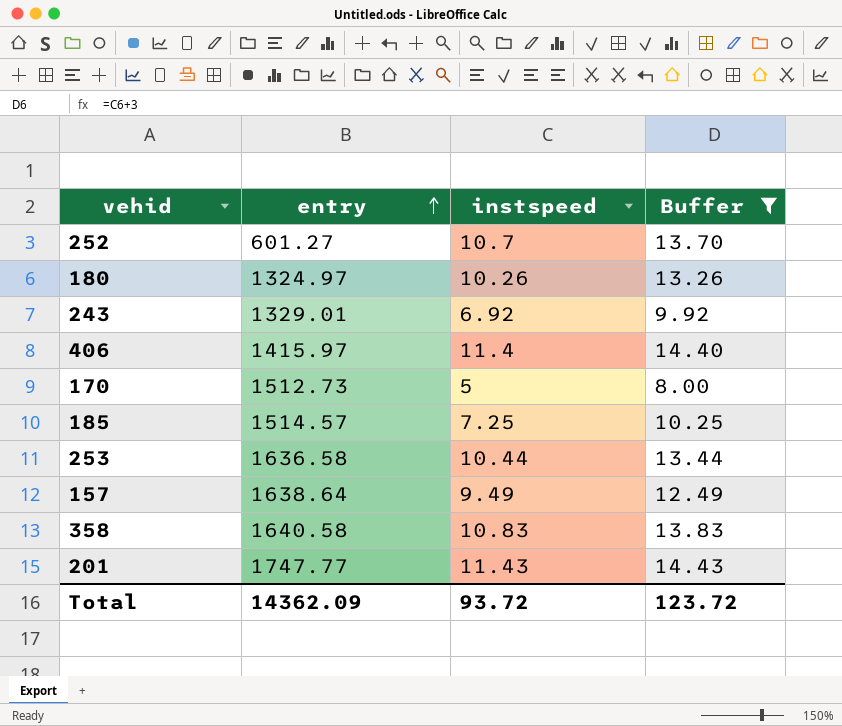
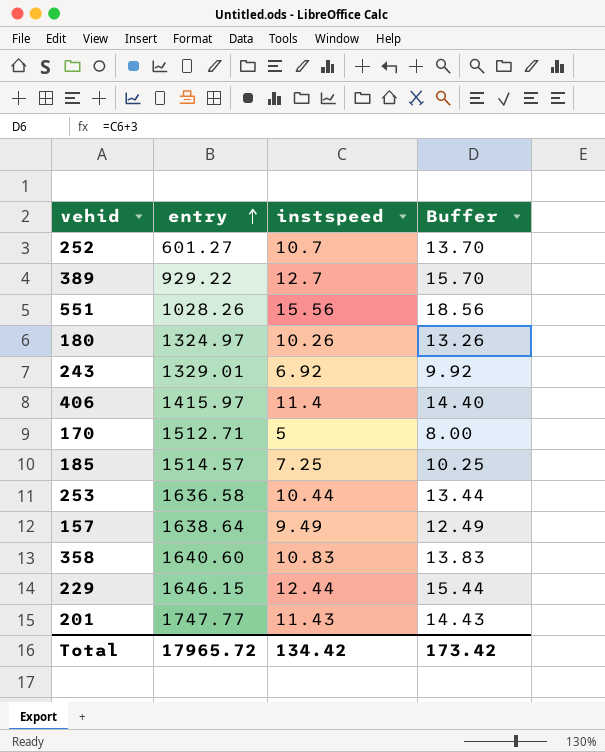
filter: Buffer <= 14.43 -> none
170 | entry: 1512.73 -> 1512.71
358 | entry: 1640.58 -> 1640.60
Total | entry: 14362.09 -> 17965.72
Total | instspeed: 93.72 -> 134.42
Total | Buffer: 123.72 -> 173.42

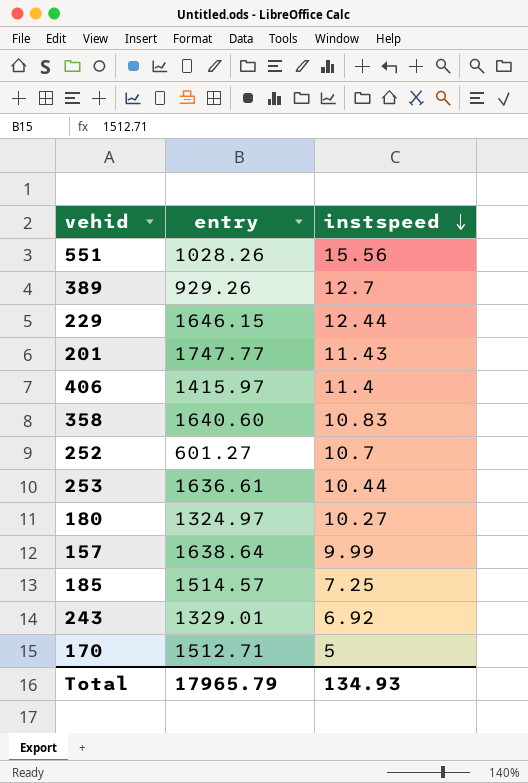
row order: entry ascending -> instspeed descending
column Buffer | formula: [instspeed] + 3 -> none
389 | entry: 929.22 -> 929.26
253 | entry: 1636.58 -> 1636.61
180 | instspeed: 10.26 -> 10.27
157 | instspeed: 9.49 -> 9.99
Total | entry: 17965.72 -> 17965.79
Total | instspeed: 134.42 -> 134.93

